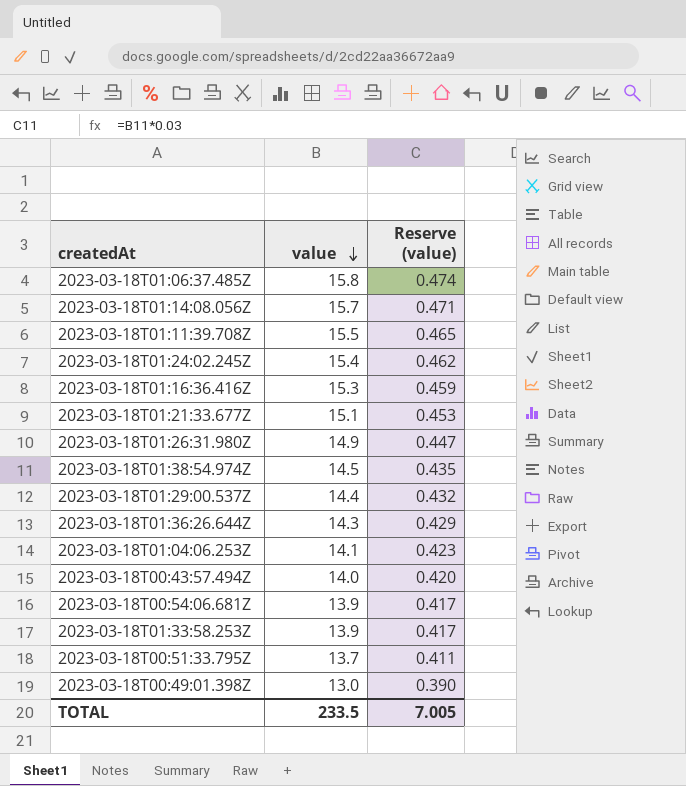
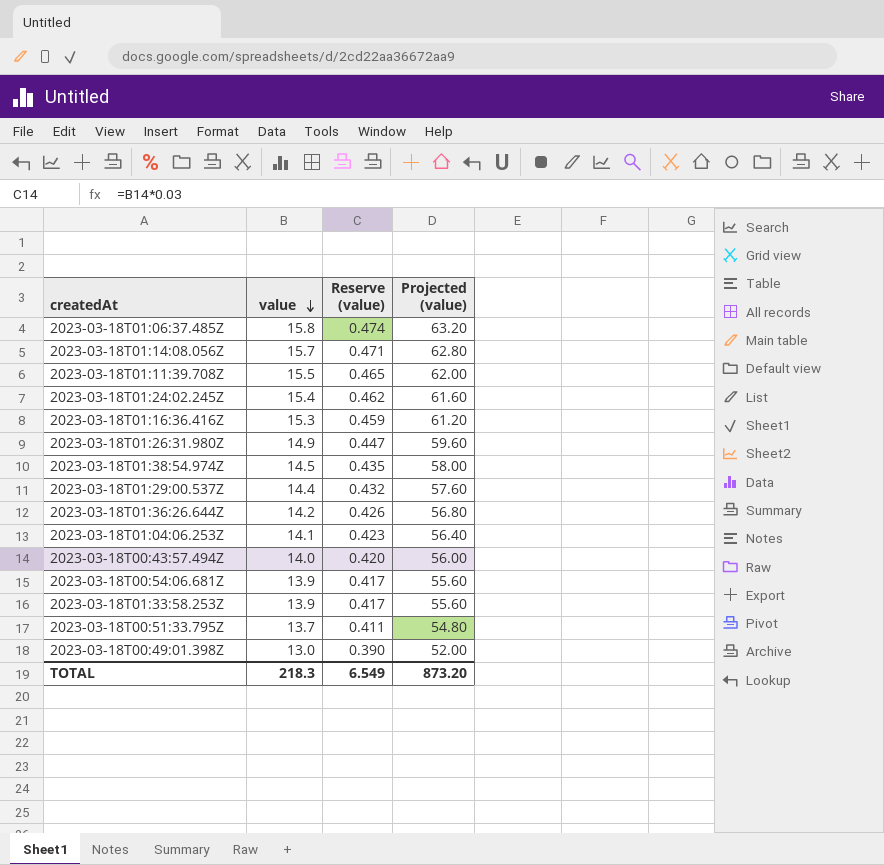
column Projected (value) | formula: none -> [value] * 4
row 2023-03-18T01:21:33.677Z: 15.1 | 0.453 -> none
2023-03-18T01:36:26.644Z | value: 14.3 -> 14.2
2023-03-18T01:36:26.644Z | Reserve (value): 0.429 -> 0.426
TOTAL | value: 233.5 -> 218.3
TOTAL | Reserve (value): 7.005 -> 6.549

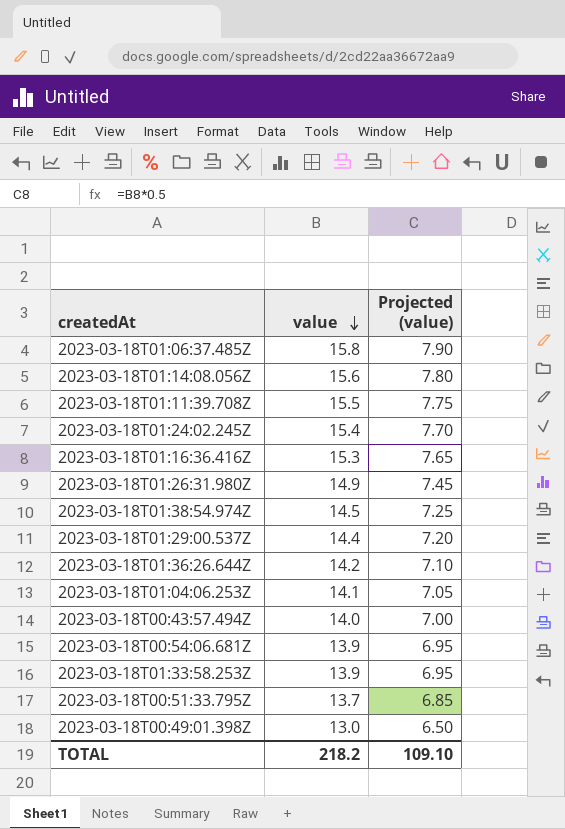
column Reserve (value) | formula: [value] * 0.03 -> none
column Projected (value) | formula: [value] * 4 -> [value] * 0.5
2023-03-18T01:14:08.056Z | value: 15.7 -> 15.6
TOTAL | value: 218.3 -> 218.2
TOTAL | Projected (value): 873.20 -> 109.10

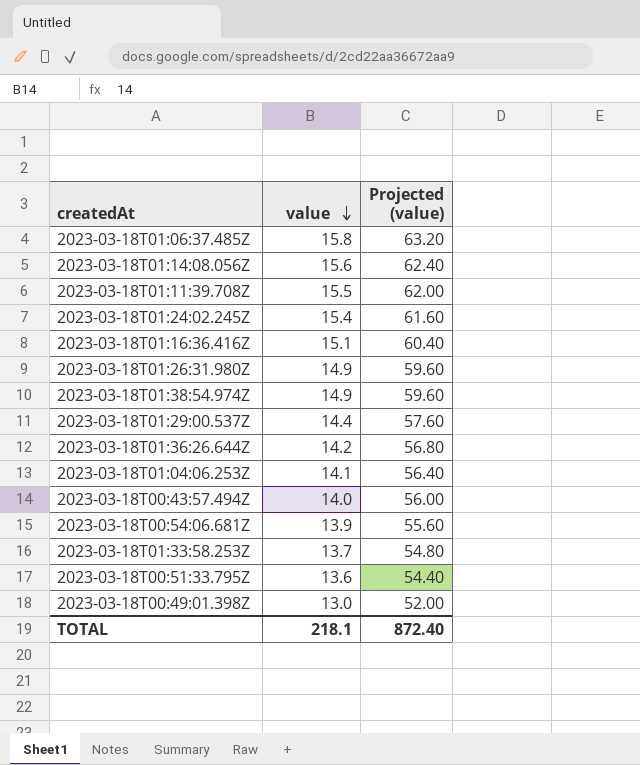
column Projected (value) | formula: [value] * 0.5 -> [value] * 4
2023-03-18T01:16:36.416Z | value: 15.3 -> 15.1
2023-03-18T01:38:54.974Z | value: 14.5 -> 14.9
2023-03-18T01:33:58.253Z | value: 13.9 -> 13.7
2023-03-18T00:51:33.795Z | value: 13.7 -> 13.6
TOTAL | value: 218.2 -> 218.1
TOTAL | Projected (value): 109.10 -> 872.40

